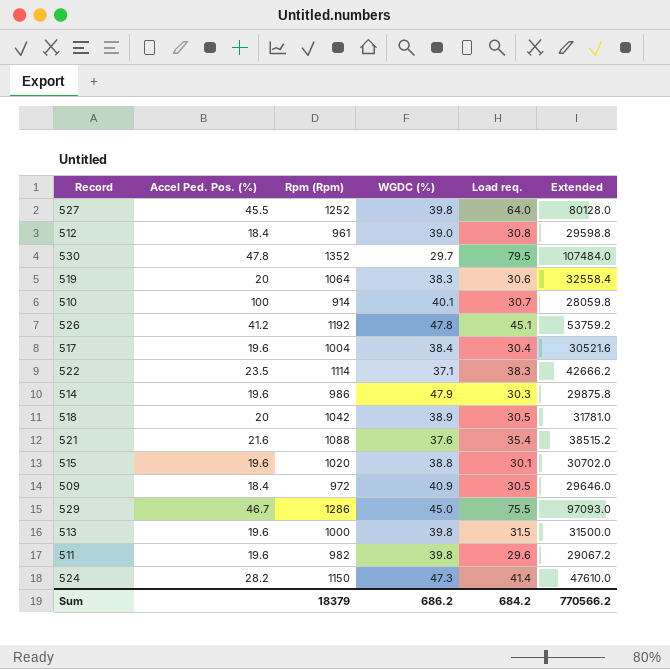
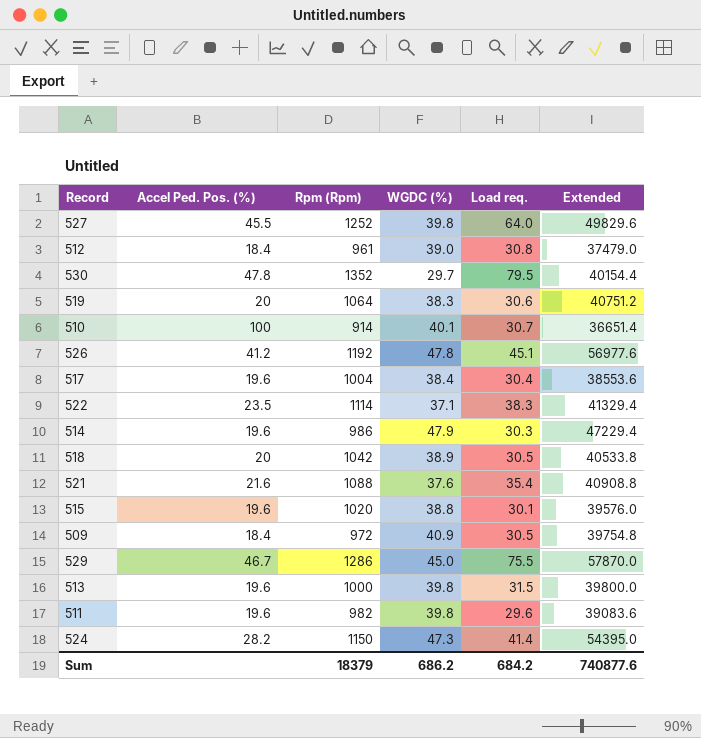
column Extended | formula: [Rpm (Rpm)] * [Load req.] -> [Rpm (Rpm)] * [WGDC (%)]
Sum | Extended: 770566.2 -> 740877.6

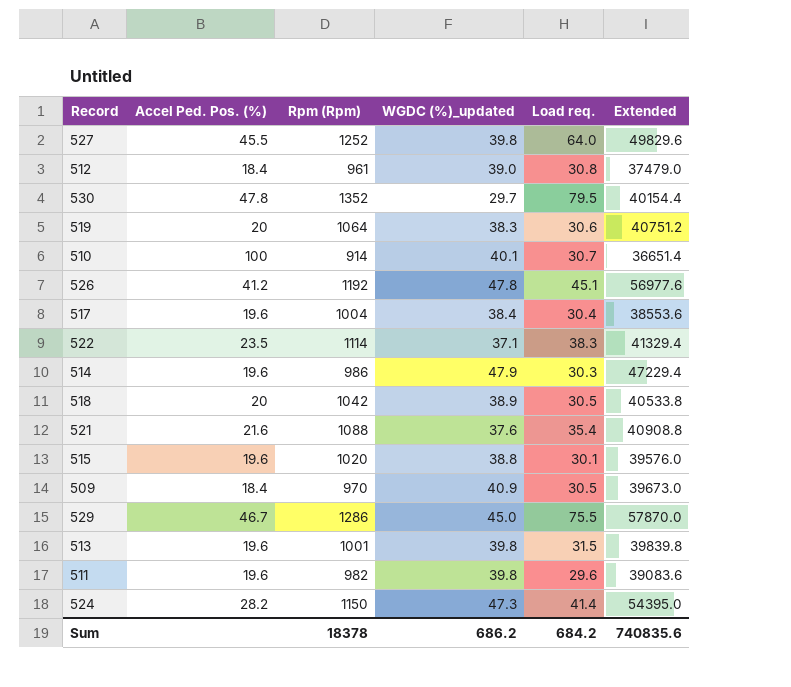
column name: WGDC (%) -> WGDC (%)_updated
509 | Rpm (Rpm): 972 -> 970
509 | Extended: 39754.8 -> 39673.0
513 | Rpm (Rpm): 1000 -> 1001
513 | Extended: 39800.0 -> 39839.8
Sum | Rpm (Rpm): 18379 -> 18378
Sum | Extended: 740877.6 -> 740835.6

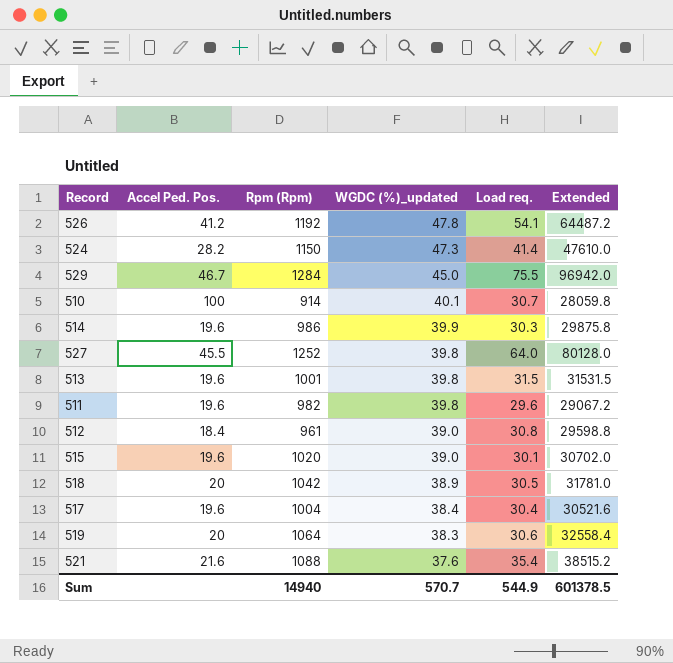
row order: none -> WGDC (%)_updated descending
column name: Accel Ped. Pos. (%) -> Accel Ped. Pos.
column Extended | formula: [Rpm (Rpm)] * [WGDC (%)_updated] -> [Rpm (Rpm)] * [Load req.]
row 530: 47.8 | 1352 | 29.7 | 79.5 | 40154.4 -> none
row 522: 23.5 | 1114 | 37.1 | 38.3 | 41329.4 -> none
row 509: 18.4 | 970 | 40.9 | 30.5 | 39673.0 -> none
526 | Load req.: 45.1 -> 54.1
529 | Rpm (Rpm): 1286 -> 1284
514 | WGDC (%)_updated: 47.9 -> 39.9
515 | WGDC (%)_updated: 38.8 -> 39.0
Sum | Rpm (Rpm): 18378 -> 14940
Sum | WGDC (%)_updated: 686.2 -> 570.7
Sum | Load req.: 684.2 -> 544.9
Sum | Extended: 740835.6 -> 601378.5

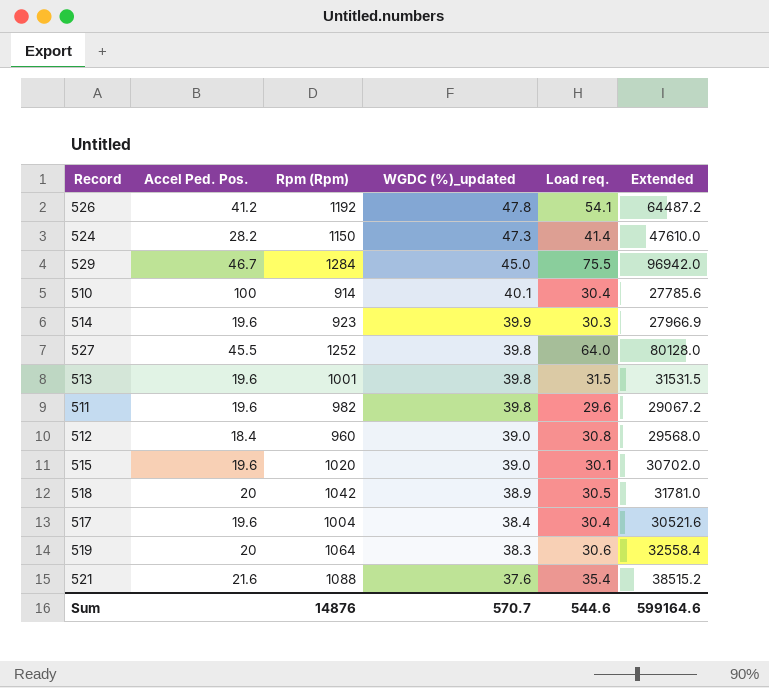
510 | Load req.: 30.7 -> 30.4
510 | Extended: 28059.8 -> 27785.6
514 | Rpm (Rpm): 986 -> 923
514 | Extended: 29875.8 -> 27966.9
512 | Rpm (Rpm): 961 -> 960
512 | Extended: 29598.8 -> 29568.0
Sum | Rpm (Rpm): 14940 -> 14876
Sum | Load req.: 544.9 -> 544.6
Sum | Extended: 601378.5 -> 599164.6

